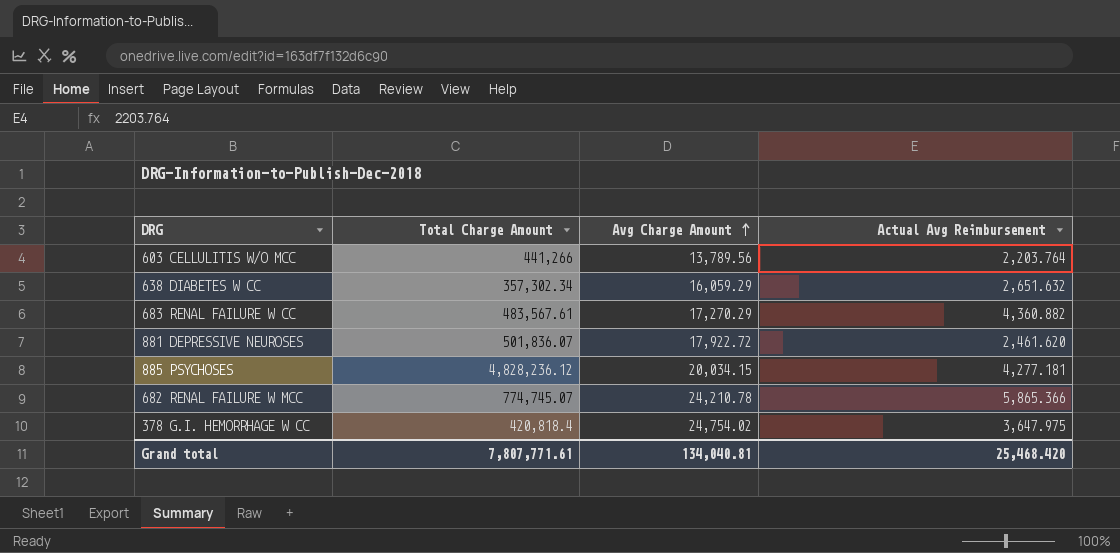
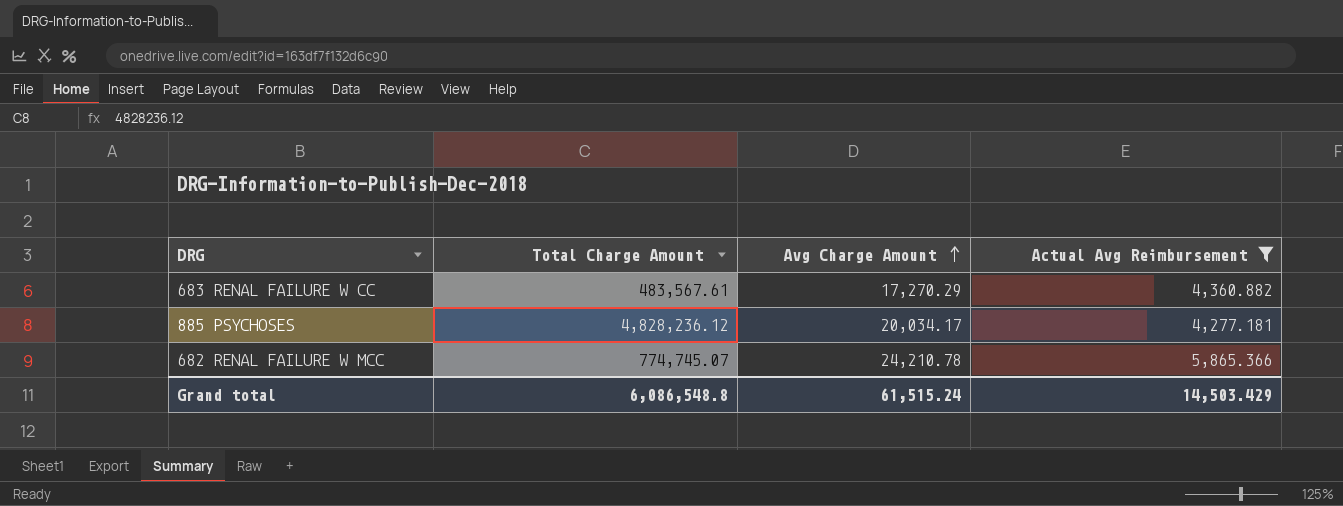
filter: none -> Actual Avg Reimbursement >= 4,277.181
885 PSYCHOSES | Avg Charge Amount: 20,034.15 -> 20,034.17
Grand total | Total Charge Amount: 7,807,771.61 -> 6,086,548.8
Grand total | Avg Charge Amount: 134,040.81 -> 61,515.24
Grand total | Actual Avg Reimbursement: 25,468.420 -> 14,503.429

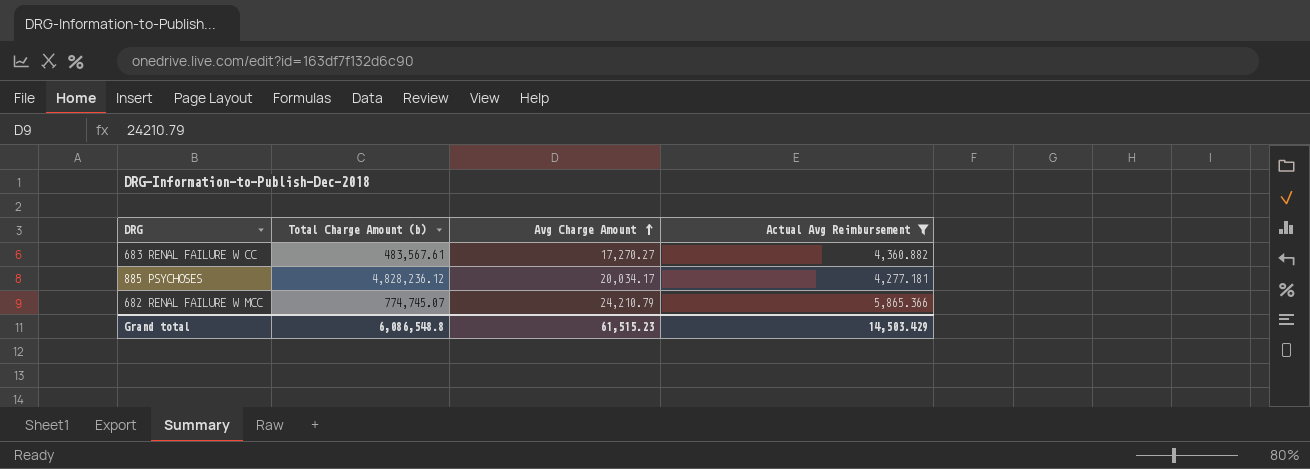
column name: Total Charge Amount -> Total Charge Amount (b)
683 RENAL FAILURE W CC | Avg Charge Amount: 17,270.29 -> 17,270.27
682 RENAL FAILURE W MCC | Avg Charge Amount: 24,210.78 -> 24,210.79
Grand total | Avg Charge Amount: 61,515.24 -> 61,515.23

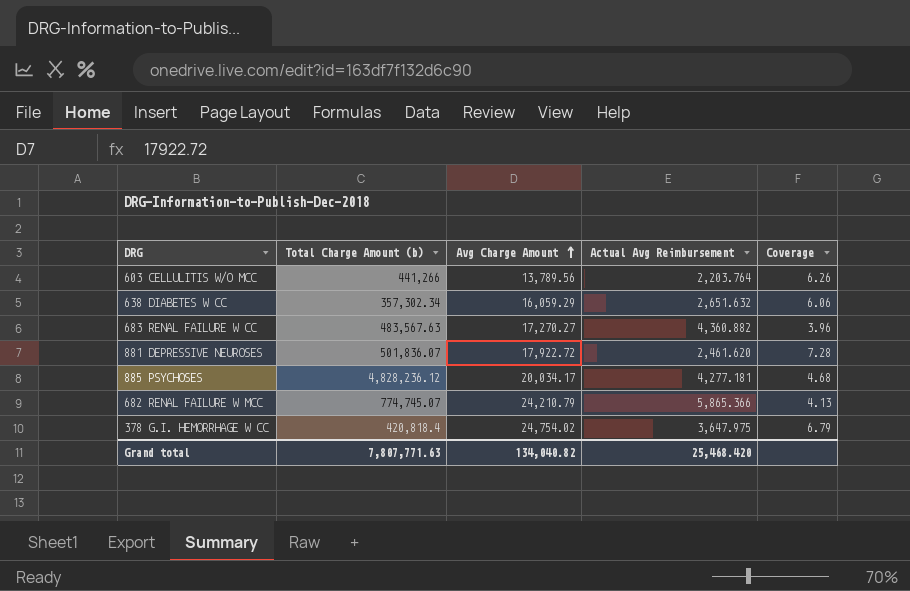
filter: Actual Avg Reimbursement >= 4,277.181 -> none
column Coverage | formula: none -> [Avg Charge Amount] / [Actual Avg Reimbursement]
683 RENAL FAILURE W CC | Total Charge Amount (b): 483,567.61 -> 483,567.63
Grand total | Total Charge Amount (b): 6,086,548.8 -> 7,807,771.63
Grand total | Avg Charge Amount: 61,515.23 -> 134,040.82
Grand total | Actual Avg Reimbursement: 14,503.429 -> 25,468.420

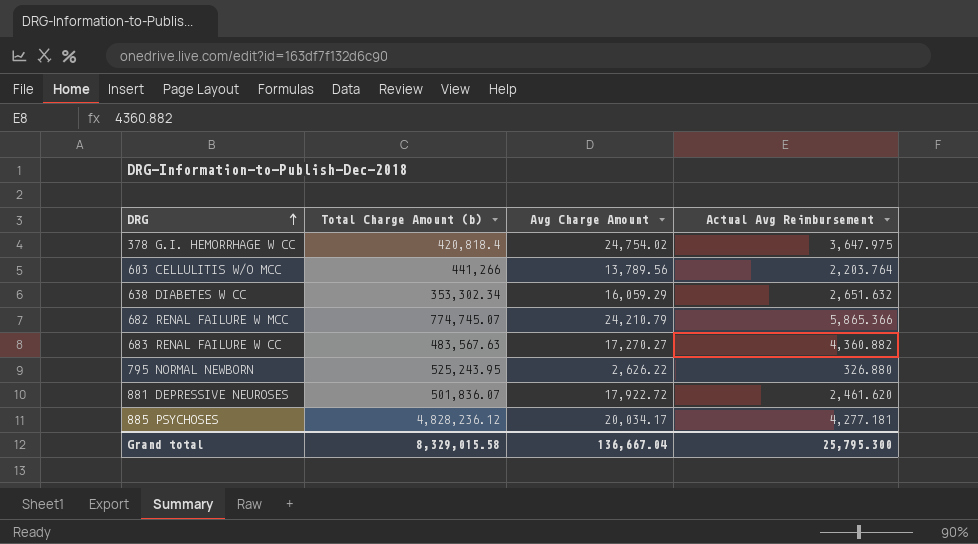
row order: Avg Charge Amount ascending -> DRG ascending
column Coverage | formula: [Avg Charge Amount] / [Actual Avg Reimbursement] -> none
638 DIABETES W CC | Total Charge Amount (b): 357,302.34 -> 353,302.34
row 795 NORMAL NEWBORN: none -> 525,243.95 | 2,626.22 | 326.880
Grand total | Total Charge Amount (b): 7,807,771.63 -> 8,329,015.58
Grand total | Avg Charge Amount: 134,040.82 -> 136,667.04
Grand total | Actual Avg Reimbursement: 25,468.420 -> 25,795.300

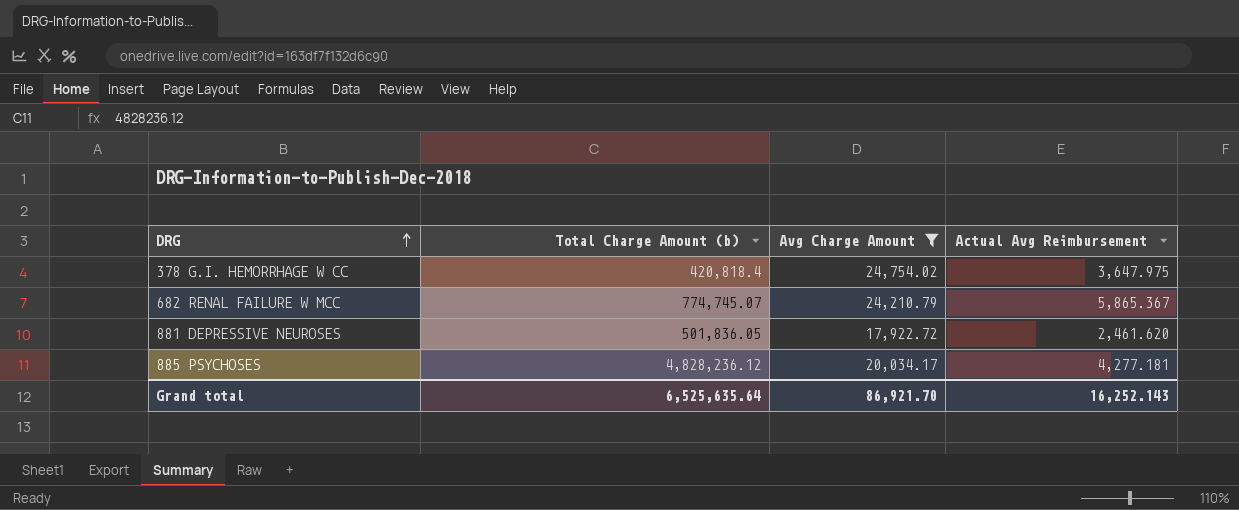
filter: none -> Avg Charge Amount >= 17,922.72
682 RENAL FAILURE W MCC | Actual Avg Reimbursement: 5,865.366 -> 5,865.367
881 DEPRESSIVE NEUROSES | Total Charge Amount (b): 501,836.07 -> 501,836.05
Grand total | Total Charge Amount (b): 8,329,015.58 -> 6,525,635.64
Grand total | Avg Charge Amount: 136,667.04 -> 86,921.70
Grand total | Actual Avg Reimbursement: 25,795.300 -> 16,252.143

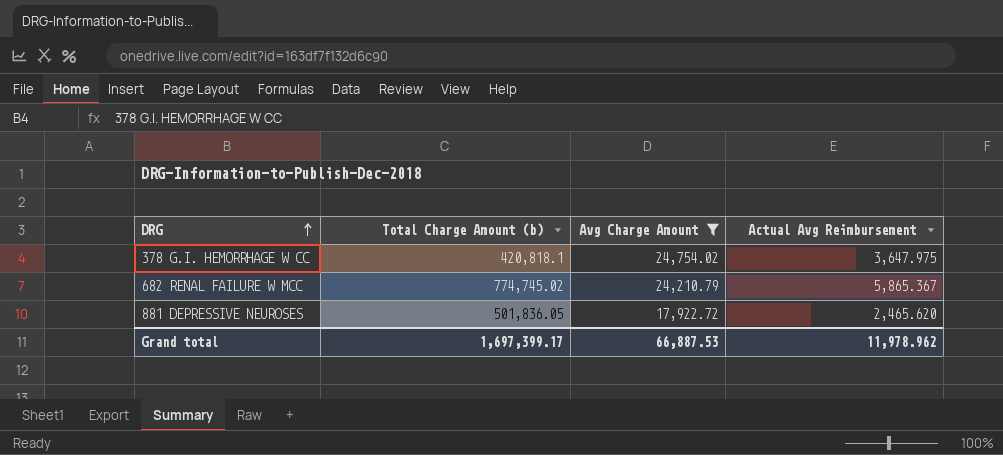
row 885 PSYCHOSES: 4,828,236.12 | 20,034.17 | 4,277.181 -> none
378 G.I. HEMORRHAGE W CC | Total Charge Amount (b): 420,818.4 -> 420,818.1
682 RENAL FAILURE W MCC | Total Charge Amount (b): 774,745.07 -> 774,745.02
881 DEPRESSIVE NEUROSES | Actual Avg Reimbursement: 2,461.620 -> 2,465.620
Grand total | Total Charge Amount (b): 6,525,635.64 -> 1,697,399.17
Grand total | Avg Charge Amount: 86,921.70 -> 66,887.53
Grand total | Actual Avg Reimbursement: 16,252.143 -> 11,978.962

